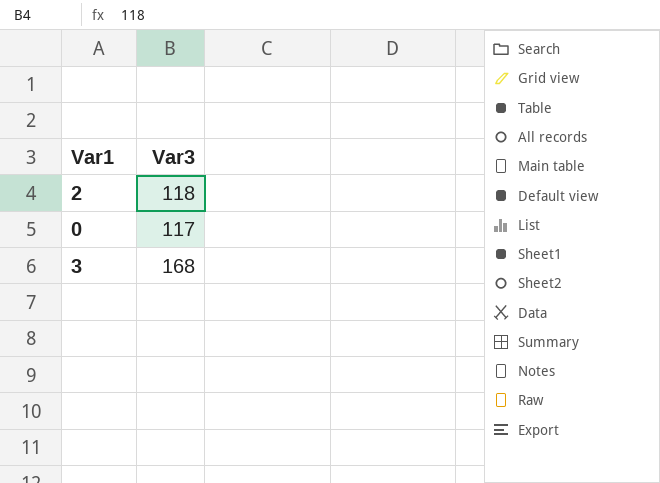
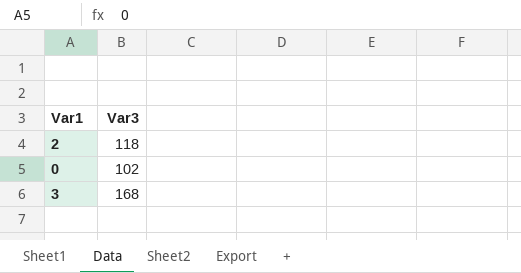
0 | Var3: 117 -> 102

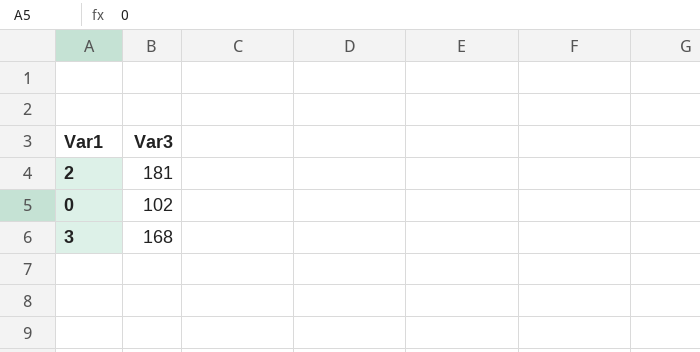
2 | Var3: 118 -> 181

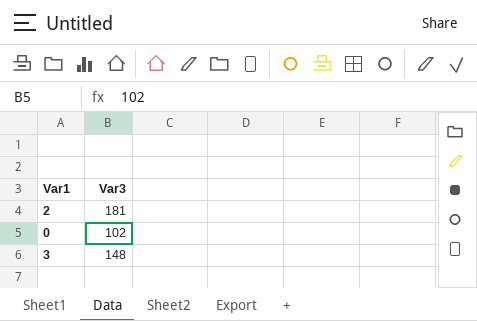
3 | Var3: 168 -> 148

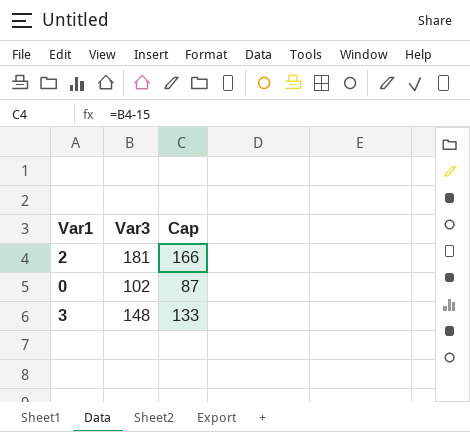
column Cap | formula: none -> [Var3] - 15

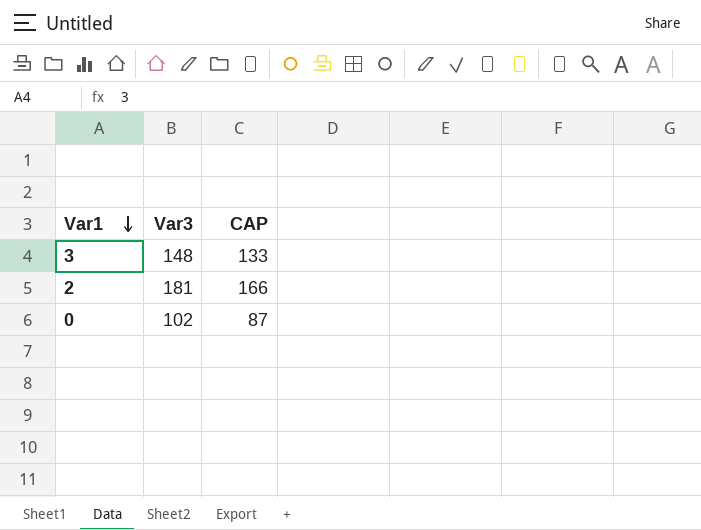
row order: none -> Var1 descending
column name: Cap -> CAP

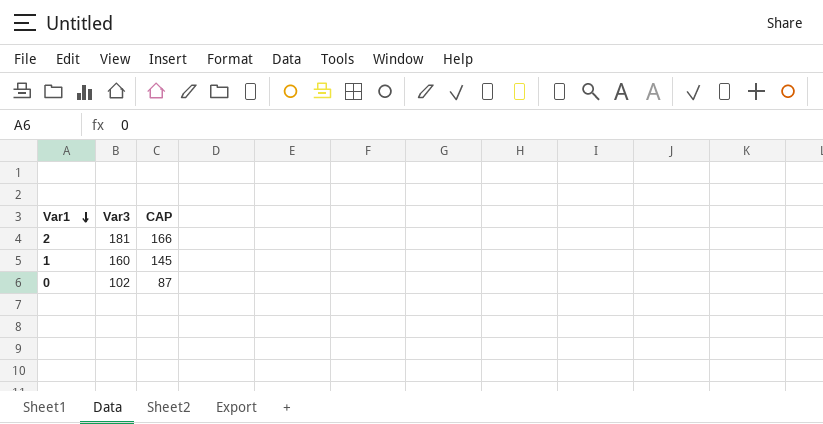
row 3: 148 | 133 -> none
row 1: none -> 160 | 145

